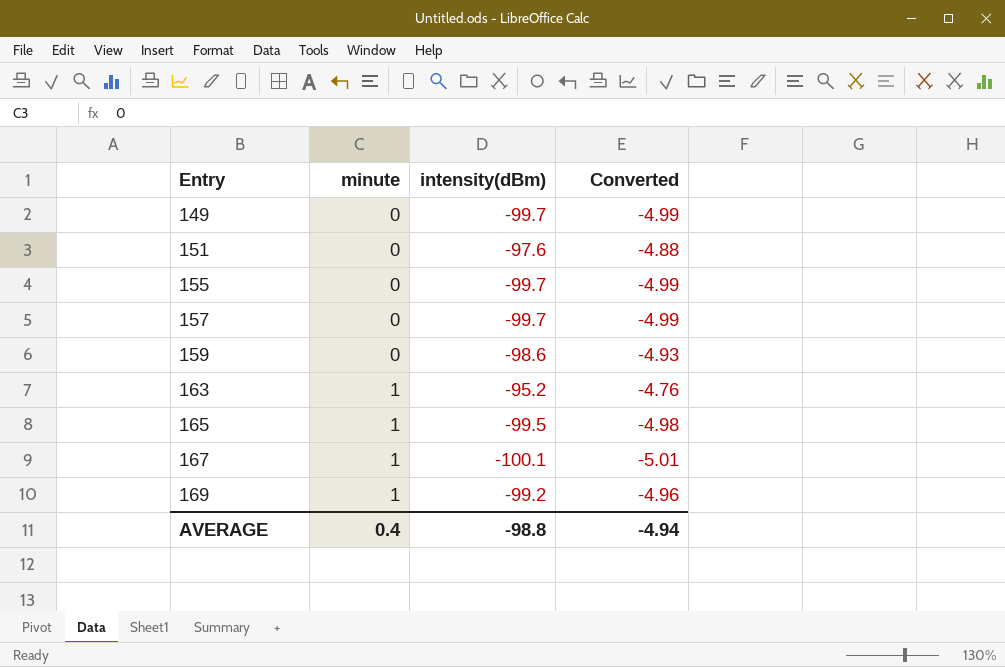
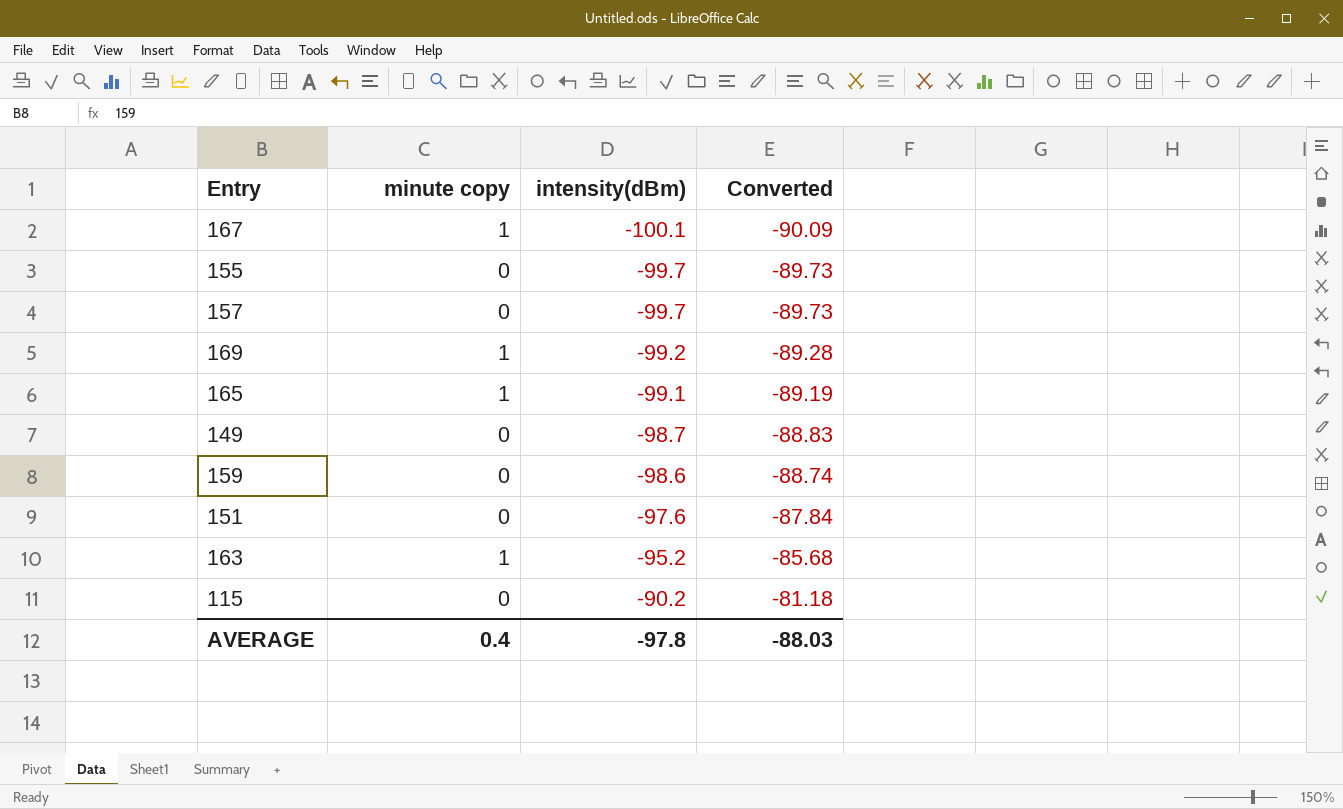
row order: Entry ascending -> intensity(dBm) ascending
column name: minute -> minute copy
column Converted | formula: [intensity(dBm)] * 0.05 -> [intensity(dBm)] * 0.9
165 | intensity(dBm): -99.5 -> -99.1
149 | intensity(dBm): -99.7 -> -98.7
row 115: none -> 0 | -90.2 | -81.18
AVERAGE | intensity(dBm): -98.8 -> -97.8
AVERAGE | Converted: -4.94 -> -88.03

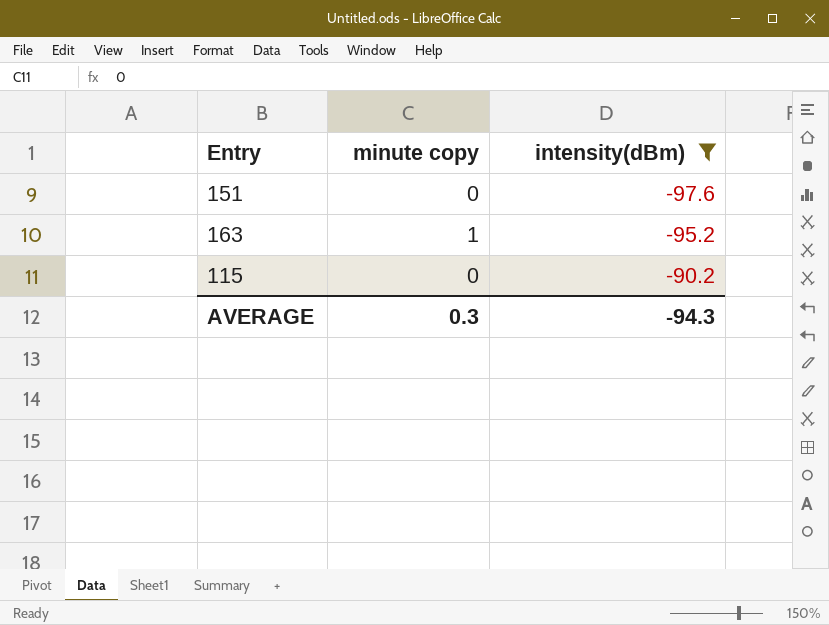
filter: none -> intensity(dBm) >= -97.6
column Converted | formula: [intensity(dBm)] * 0.9 -> none
AVERAGE | minute copy: 0.4 -> 0.3
AVERAGE | intensity(dBm): -97.8 -> -94.3

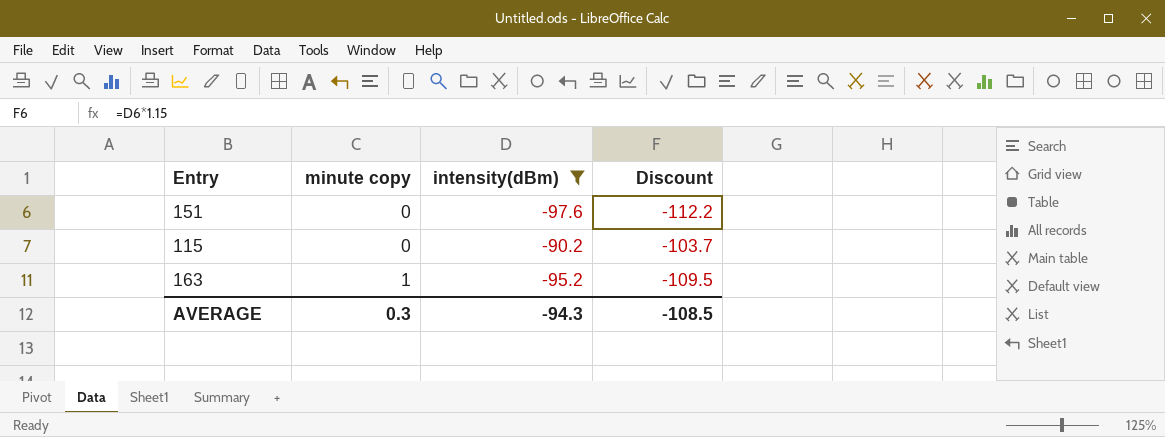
row order: intensity(dBm) ascending -> minute copy ascending
column Discount | formula: none -> [intensity(dBm)] * 1.15

